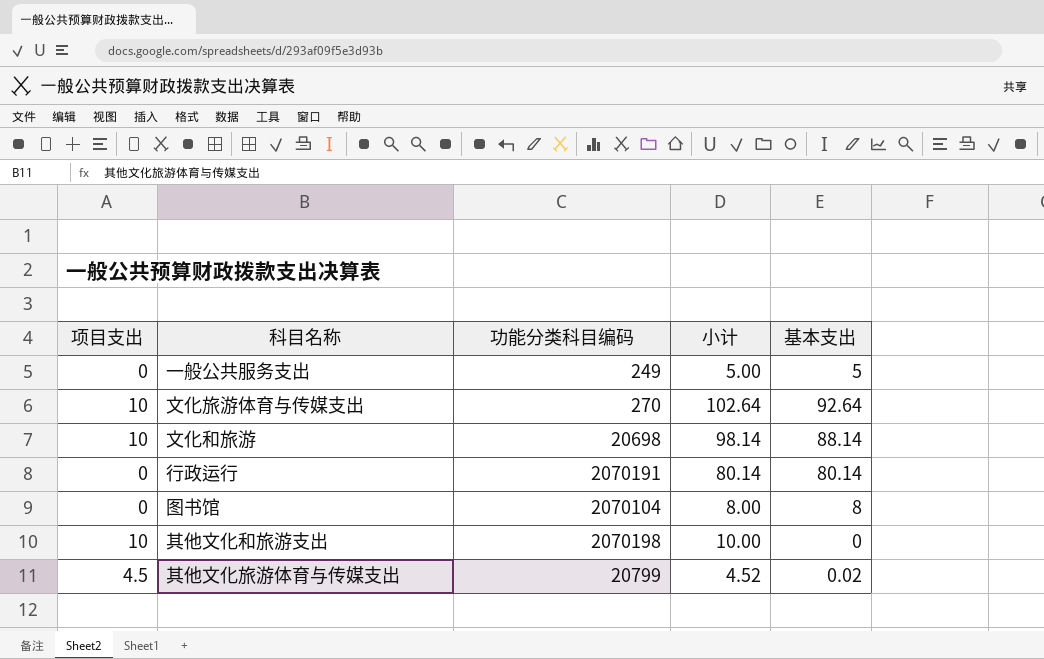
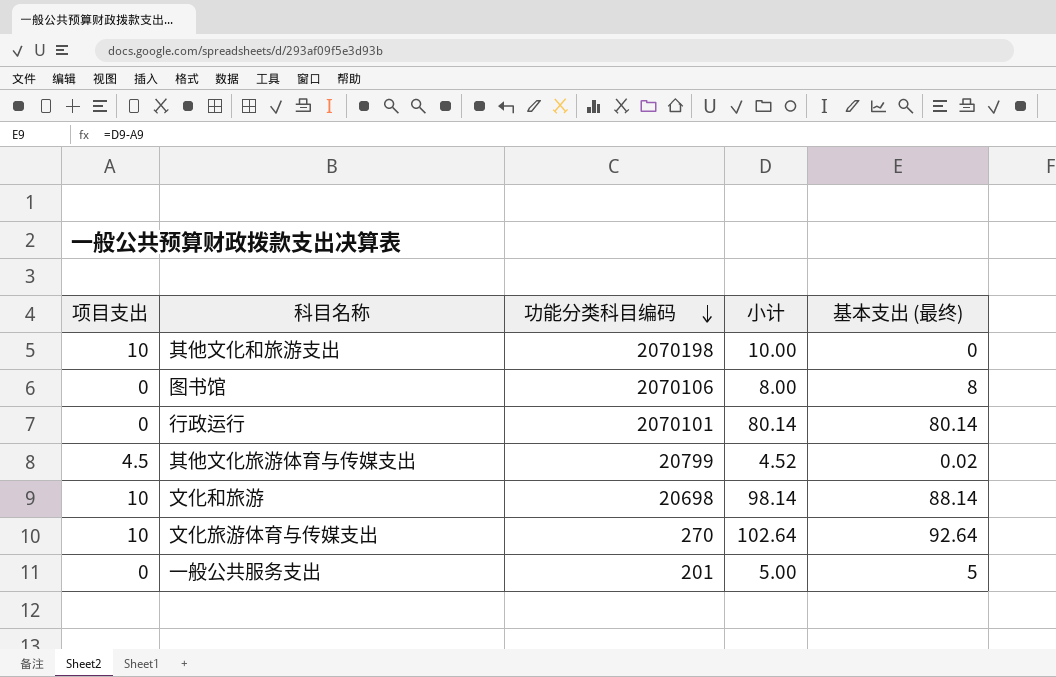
row order: none -> 功能分类科目编码 descending
column name: 基本支出 -> 基本支出 (最终)
图书馆 | 功能分类科目编码: 2070104 -> 2070106
行政运行 | 功能分类科目编码: 2070191 -> 2070101
一般公共服务支出 | 功能分类科目编码: 249 -> 201

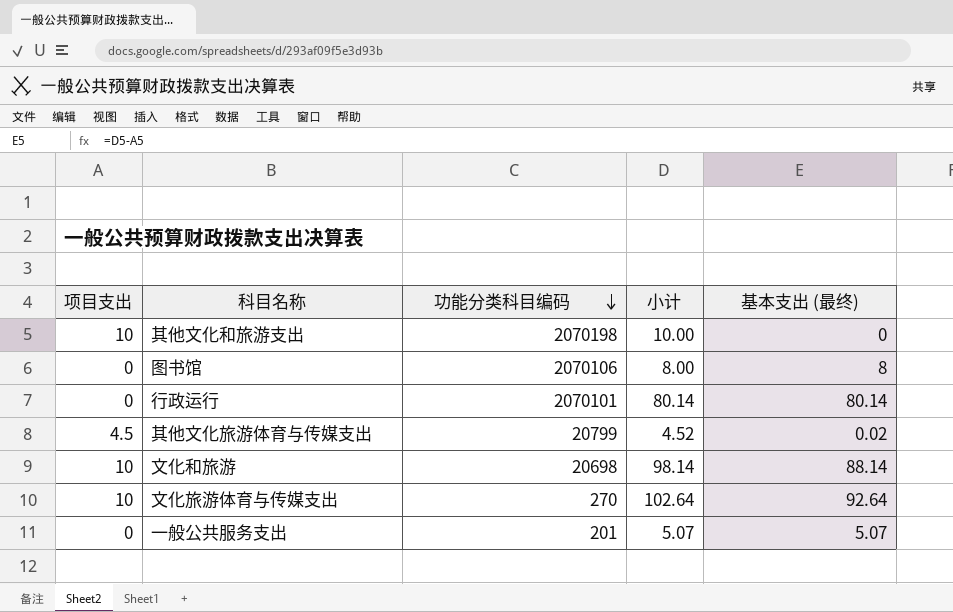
一般公共服务支出 | 小计: 5.00 -> 5.07
一般公共服务支出 | 基本支出 (最终): 5 -> 5.07

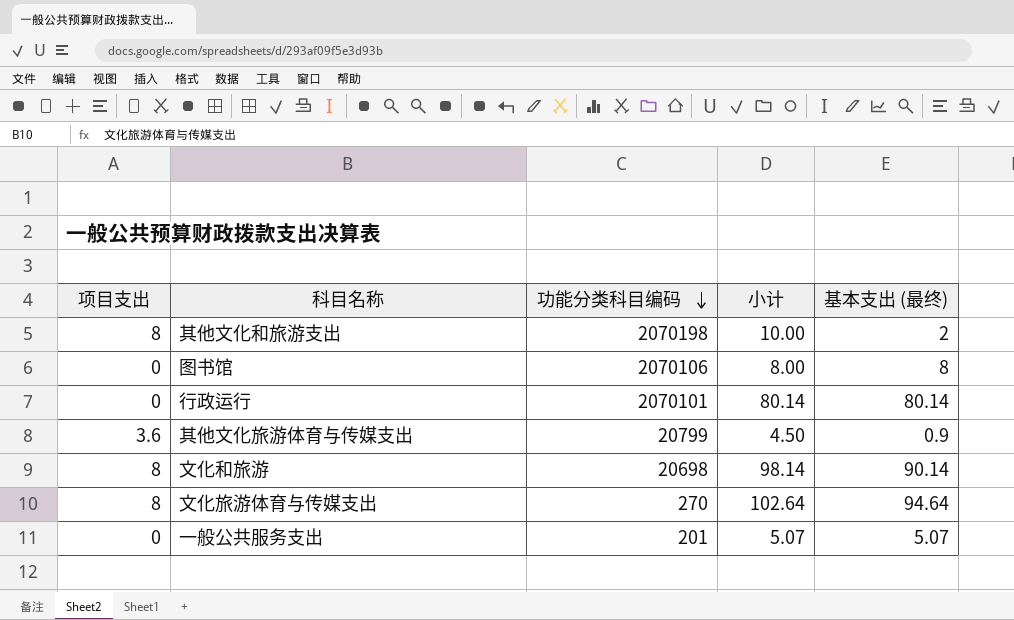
其他文化和旅游支出 | 项目支出: 10 -> 8
其他文化和旅游支出 | 基本支出 (最终): 0 -> 2
其他文化旅游体育与传媒支出 | 项目支出: 4.5 -> 3.6
其他文化旅游体育与传媒支出 | 小计: 4.52 -> 4.50
其他文化旅游体育与传媒支出 | 基本支出 (最终): 0.02 -> 0.9
文化和旅游 | 项目支出: 10 -> 8
文化和旅游 | 基本支出 (最终): 88.14 -> 90.14
文化旅游体育与传媒支出 | 项目支出: 10 -> 8
文化旅游体育与传媒支出 | 基本支出 (最终): 92.64 -> 94.64

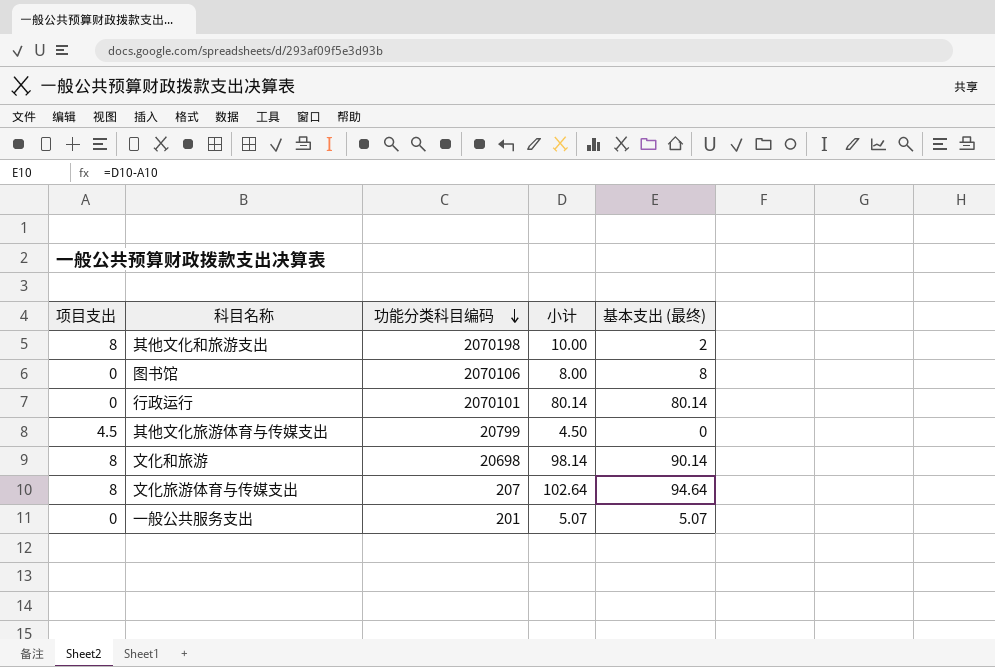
其他文化旅游体育与传媒支出 | 项目支出: 3.6 -> 4.5
其他文化旅游体育与传媒支出 | 基本支出 (最终): 0.9 -> 0
文化旅游体育与传媒支出 | 功能分类科目编码: 270 -> 207

